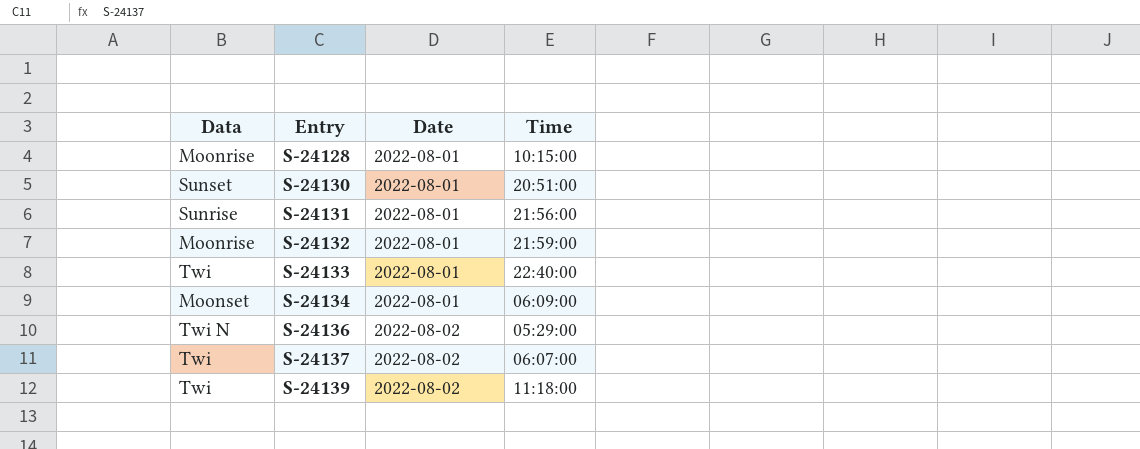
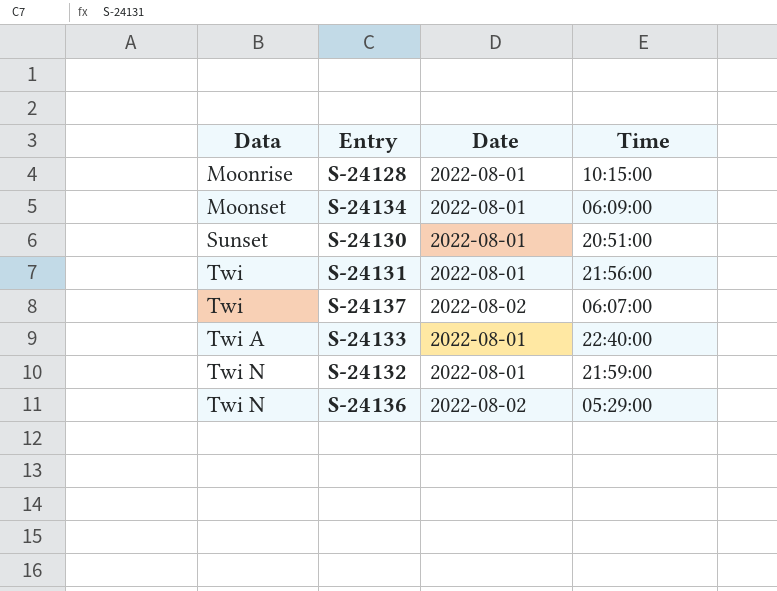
row order: Entry ascending -> Data ascending
row S-24139: Twi | 2022-08-02 | 11:18:00 -> none
S-24131 | Data: Sunrise -> Twi
S-24133 | Data: Twi -> Twi A
S-24132 | Data: Moonrise -> Twi N

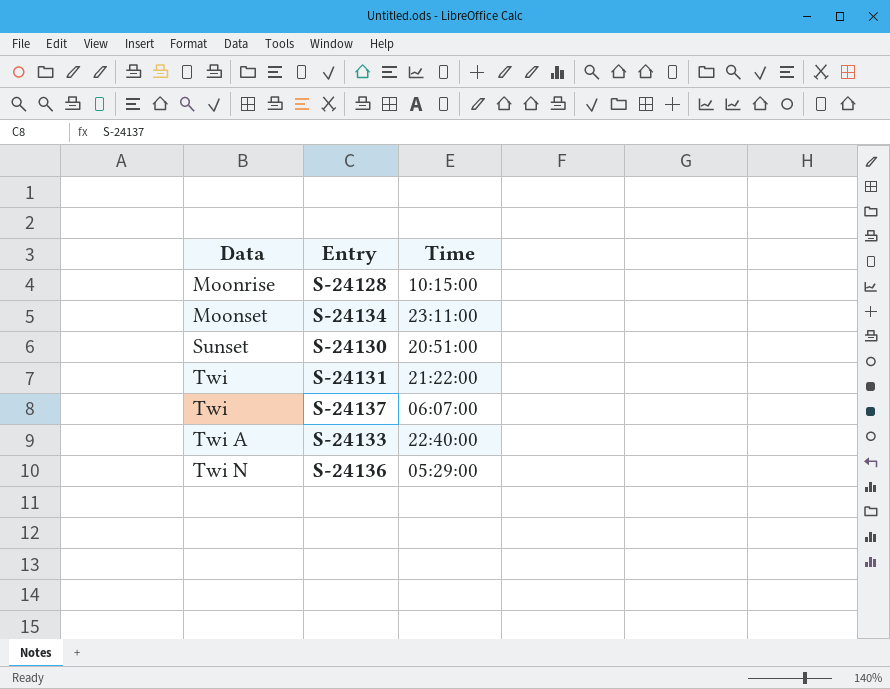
column Date | position: 3 -> none
row S-24132: Twi N | 2022-08-01 | 21:59:00 -> none
S-24134 | Time: 06:09:00 -> 23:11:00
S-24131 | Time: 21:56:00 -> 21:22:00

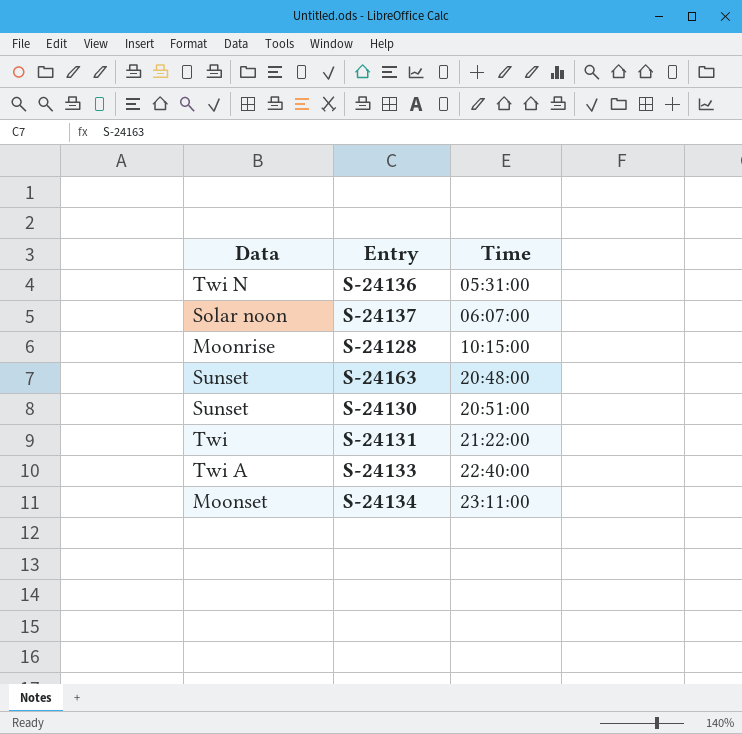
row order: Data ascending -> Time ascending
S-24136 | Time: 05:29:00 -> 05:31:00
S-24137 | Data: Twi -> Solar noon
row S-24163: none -> Sunset | 20:48:00

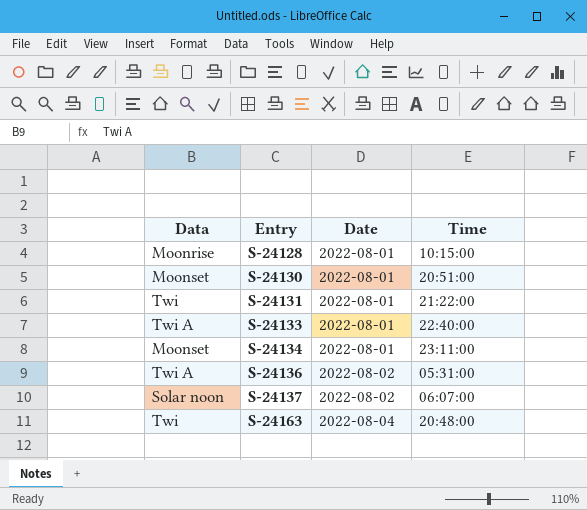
row order: Time ascending -> Entry ascending
column Date | position: none -> 3
S-24130 | Data: Sunset -> Moonset
S-24136 | Data: Twi N -> Twi A
S-24163 | Data: Sunset -> Twi

